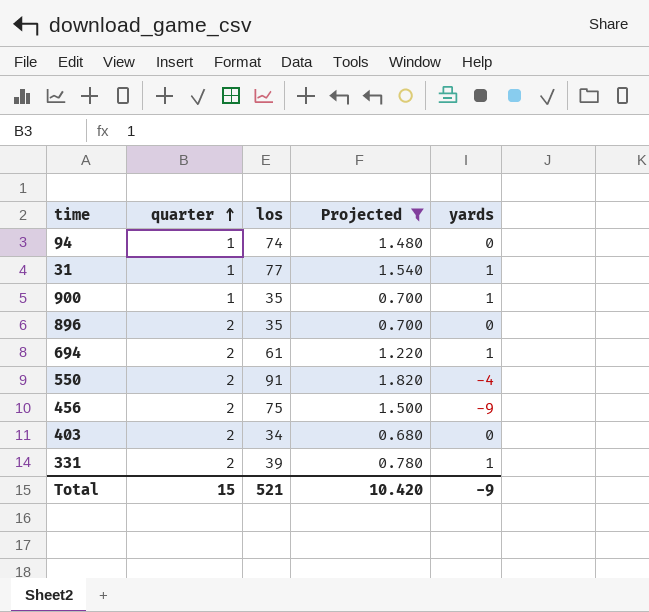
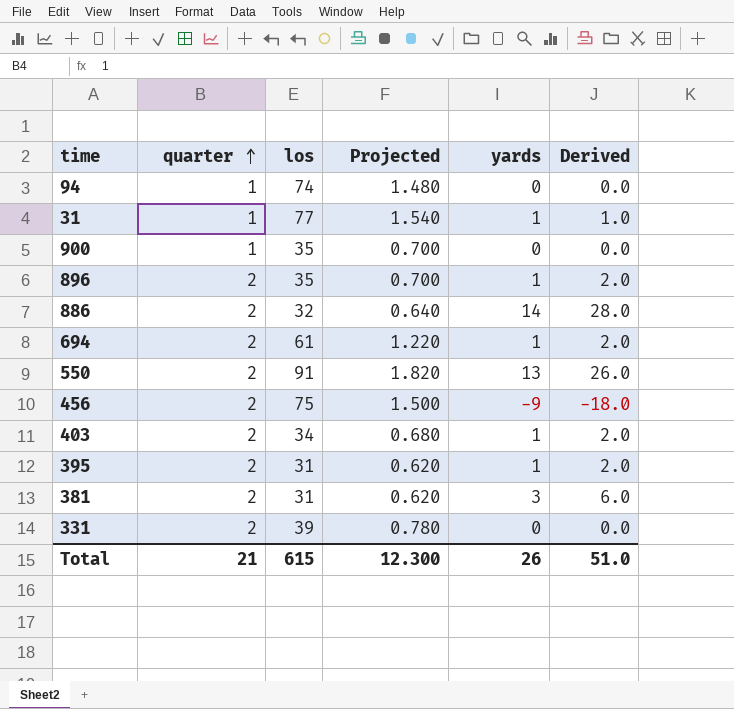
filter: Projected >= 0.680 -> none
column Derived | formula: none -> [quarter] * [yards]
900 | yards: 1 -> 0
896 | yards: 0 -> 1
550 | yards: -4 -> 13
403 | yards: 0 -> 1
331 | yards: 1 -> 0
Total | quarter: 15 -> 21
Total | los: 521 -> 615
Total | Projected: 10.420 -> 12.300
Total | yards: -9 -> 26

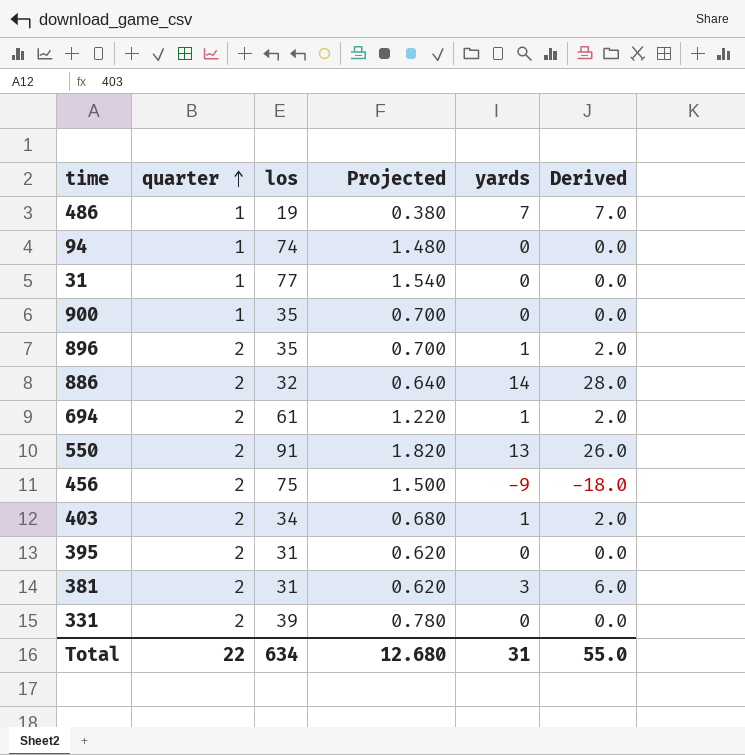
row 486: none -> 1 | 19 | 0.380 | 7 | 7.0
31 | yards: 1 -> 0
31 | Derived: 1.0 -> 0.0
395 | yards: 1 -> 0
395 | Derived: 2.0 -> 0.0
Total | quarter: 21 -> 22
Total | los: 615 -> 634
Total | Projected: 12.300 -> 12.680
Total | yards: 26 -> 31
Total | Derived: 51.0 -> 55.0

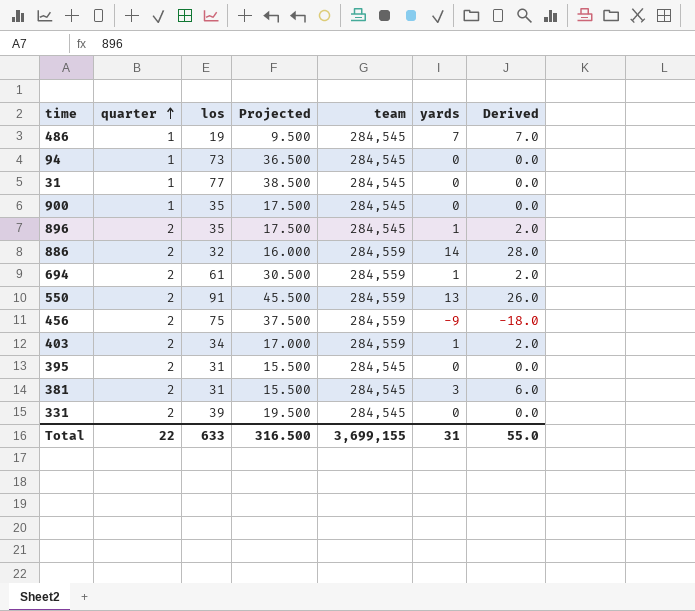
column Projected | formula: [los] * 0.02 -> [los] * 0.5
column team | position: none -> 5
94 | los: 74 -> 73
Total | los: 634 -> 633
Total | Projected: 12.680 -> 316.500

